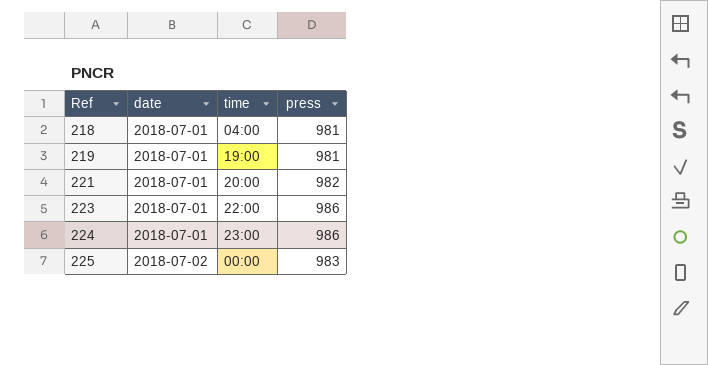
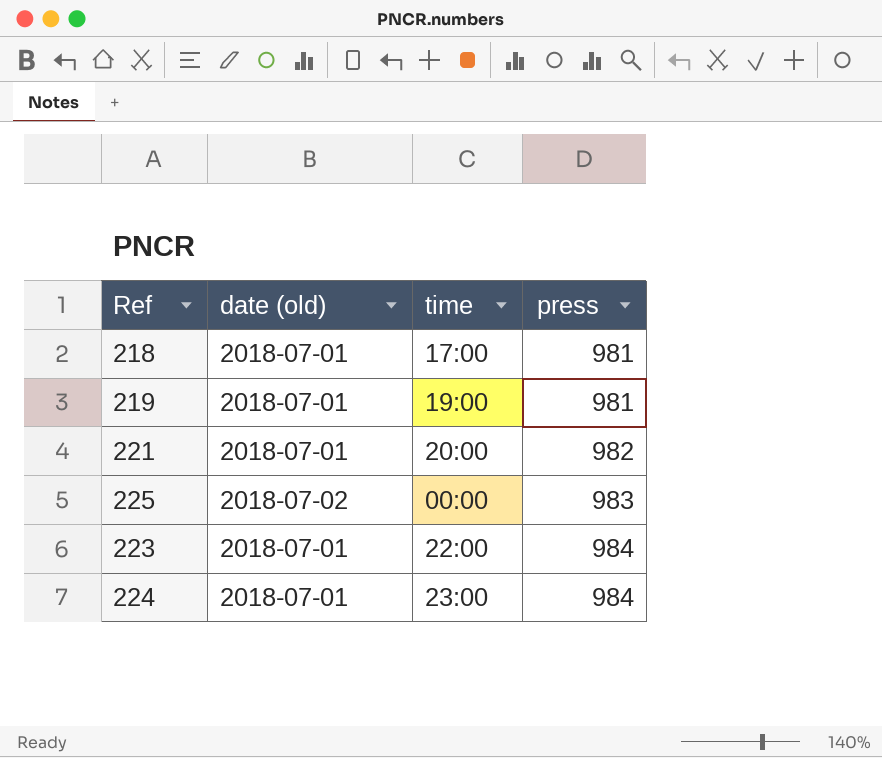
row order: Ref ascending -> press ascending
column name: date -> date (old)
218 | time: 04:00 -> 17:00
223 | press: 986 -> 984
224 | press: 986 -> 984

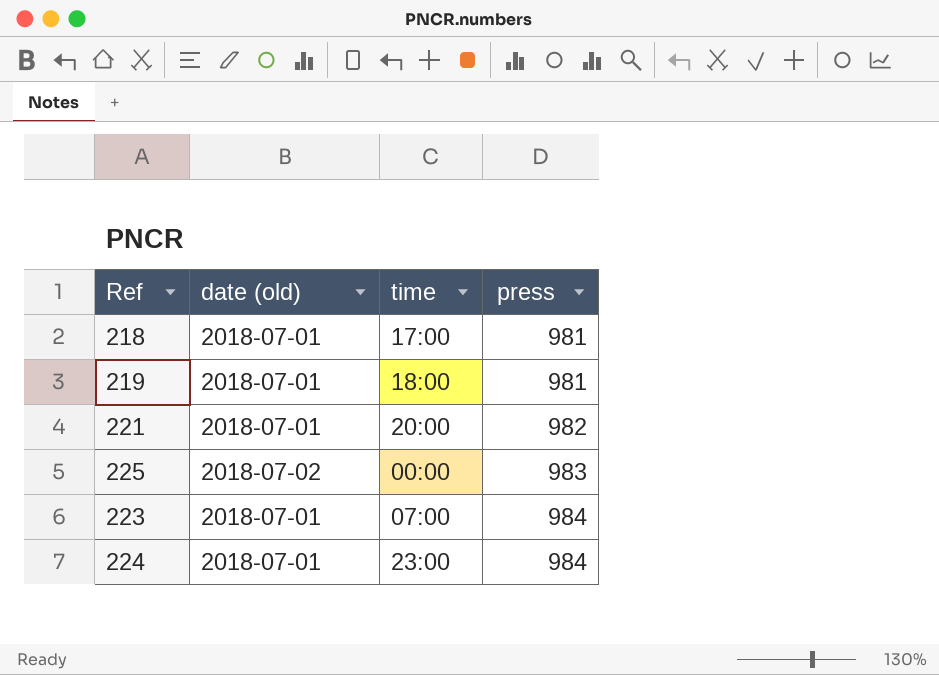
219 | time: 19:00 -> 18:00
223 | time: 22:00 -> 07:00

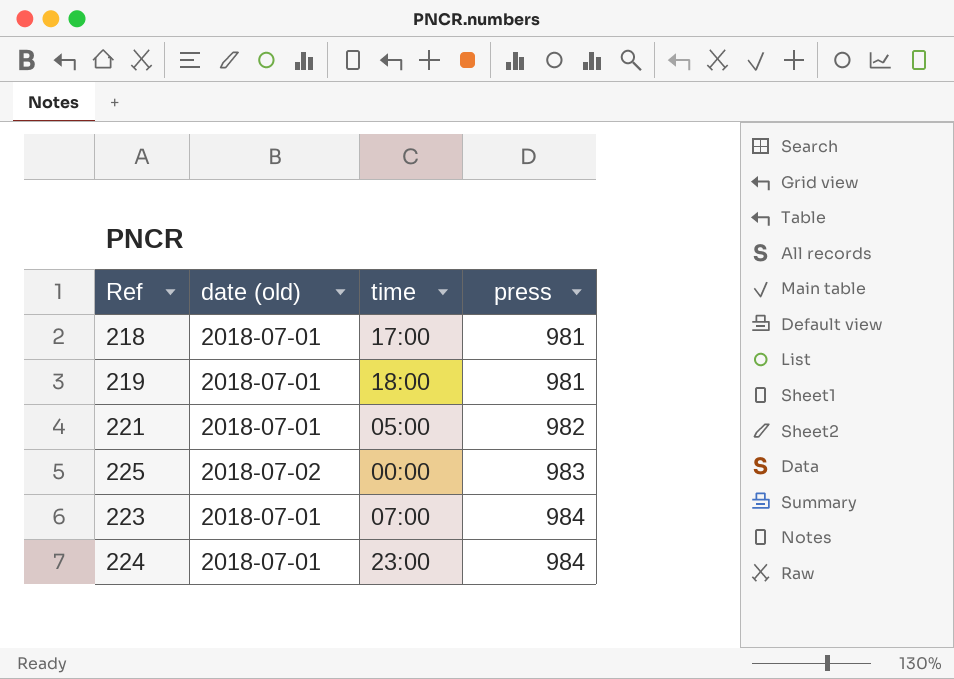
221 | time: 20:00 -> 05:00

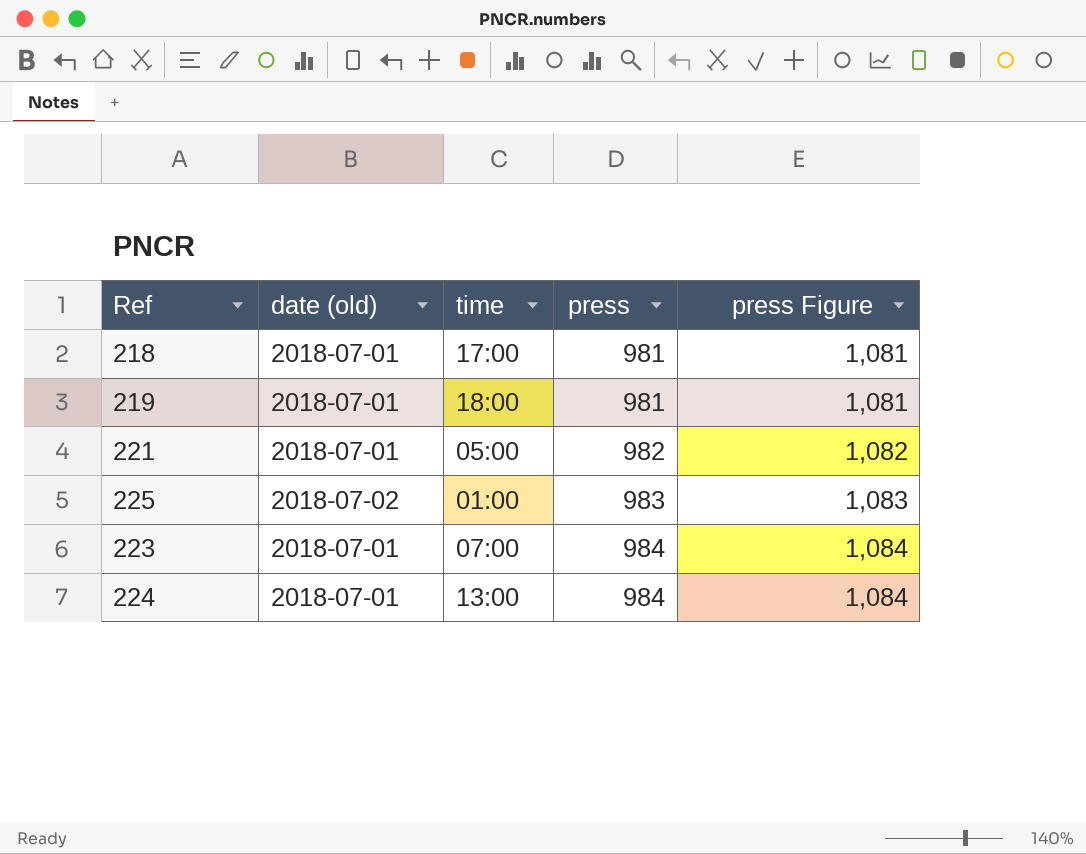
column press Figure | formula: none -> [press] + 100
225 | time: 00:00 -> 01:00
224 | time: 23:00 -> 13:00

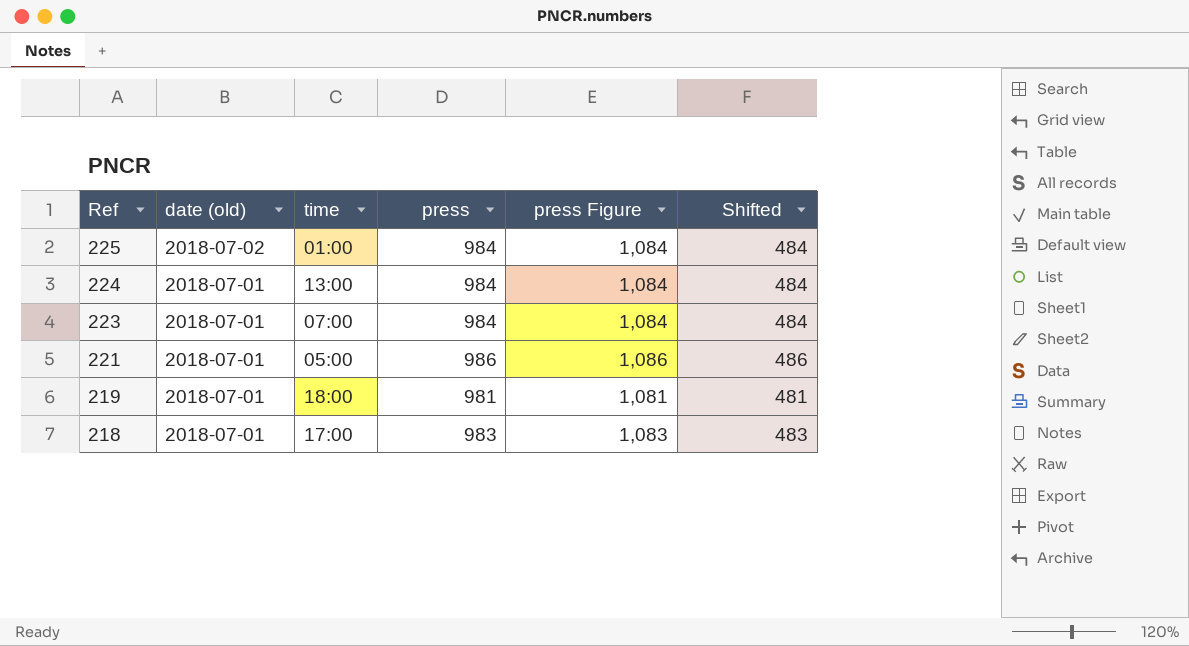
row order: press ascending -> Ref descending
column Shifted | formula: none -> [press] - 500
225 | press: 983 -> 984
225 | press Figure: 1,083 -> 1,084
221 | press: 982 -> 986
221 | press Figure: 1,082 -> 1,086
218 | press: 981 -> 983
218 | press Figure: 1,081 -> 1,083

